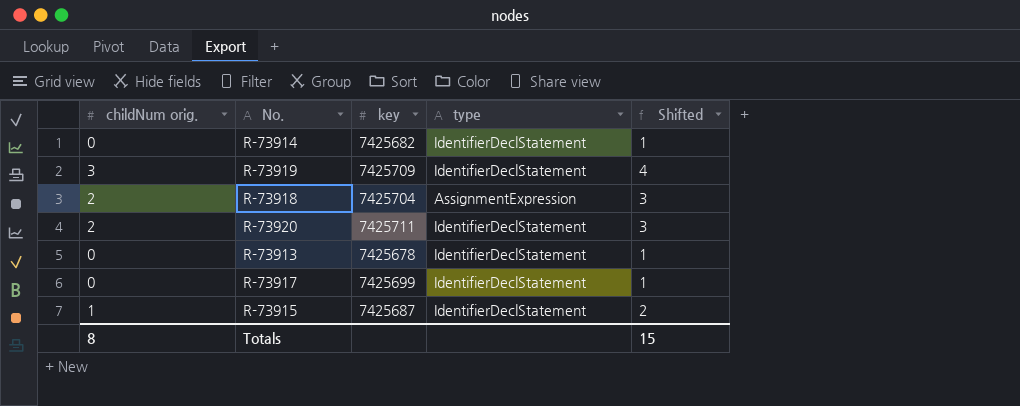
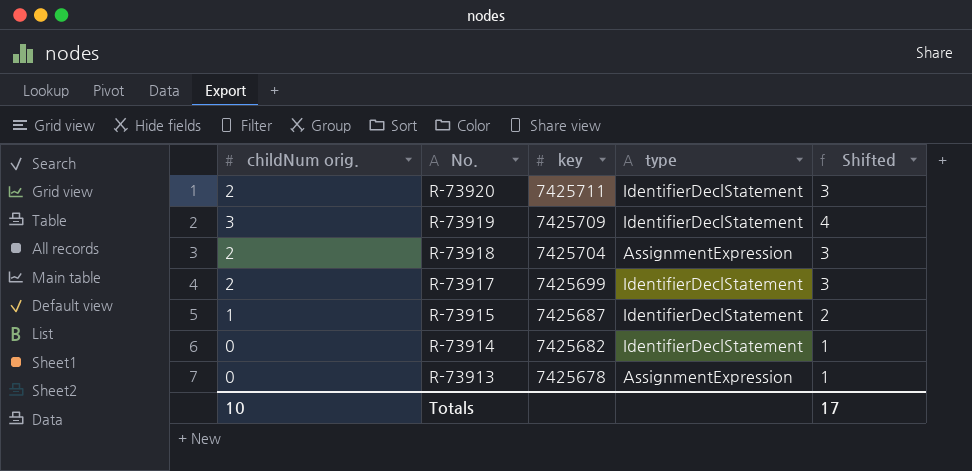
row order: none -> No. descending
R-73917 | childNum orig.: 0 -> 2
R-73917 | Shifted: 1 -> 3
R-73913 | type: IdentifierDeclStatement -> AssignmentExpression
Totals | childNum orig.: 8 -> 10
Totals | Shifted: 15 -> 17

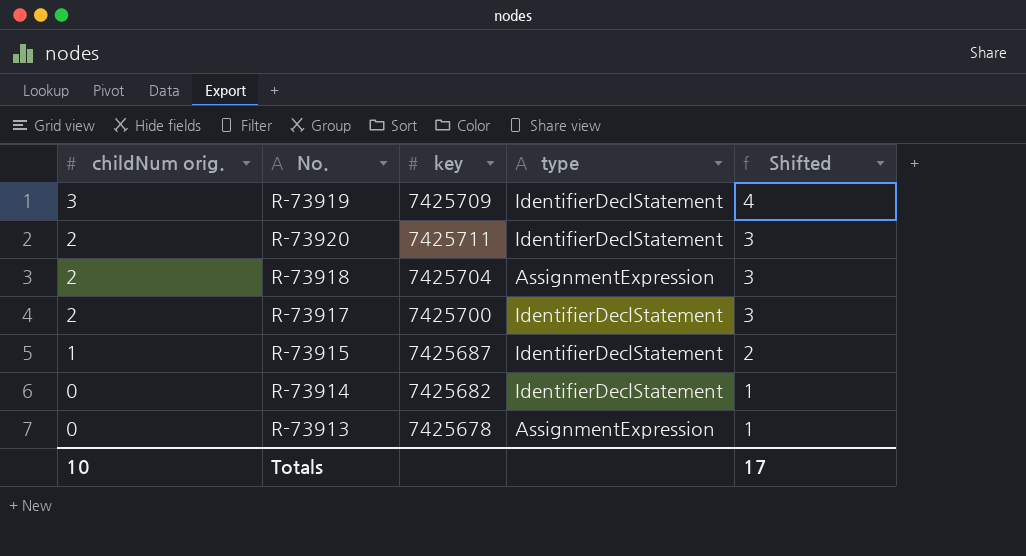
row order: No. descending -> childNum orig. descending
R-73917 | key: 7425699 -> 7425700

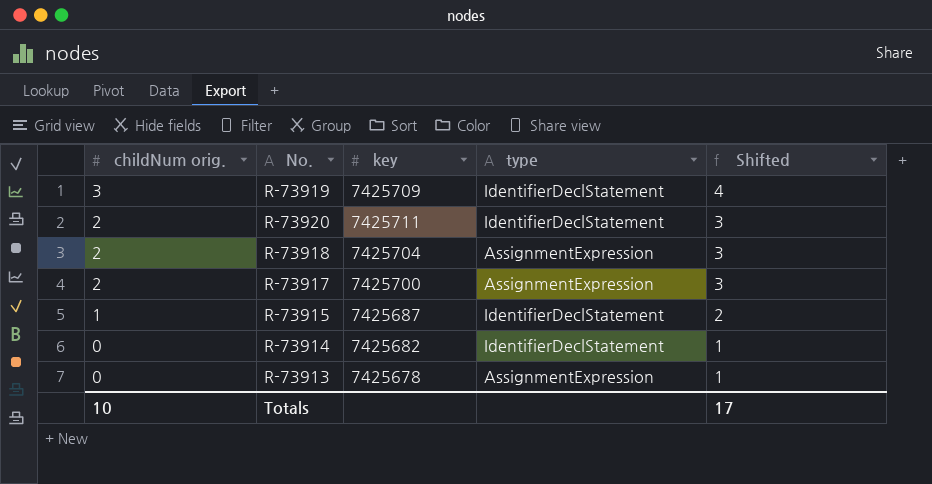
R-73917 | type: IdentifierDeclStatement -> AssignmentExpression

